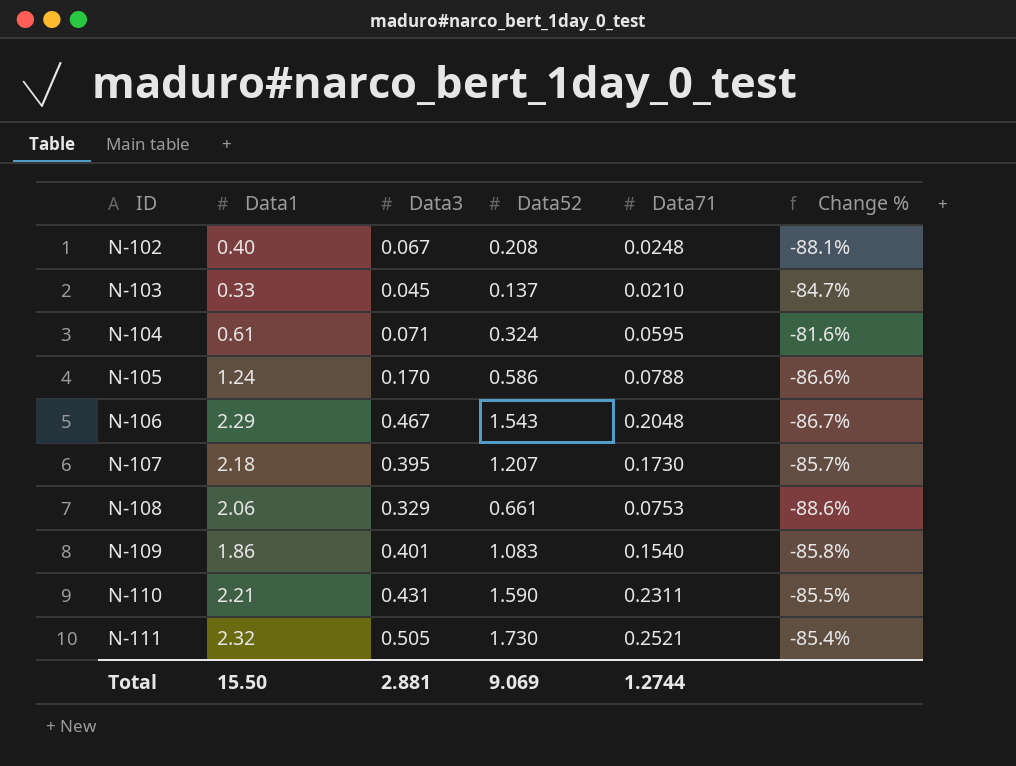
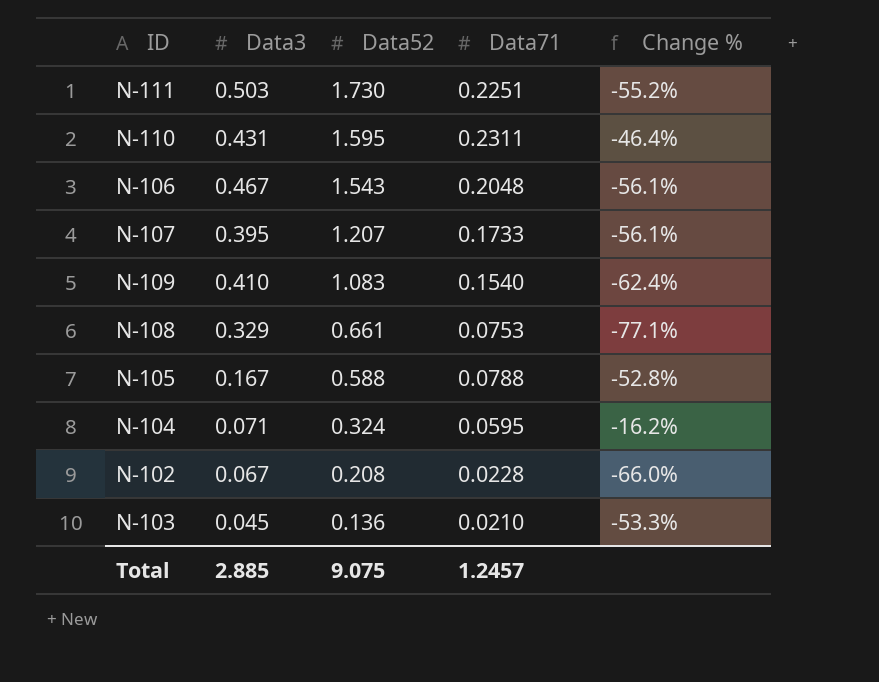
row order: ID ascending -> Data52 descending
column Data1 | position: 2 -> none
column Change % | formula: ([Data71] - [Data52]) / [Data52] -> ([Data71] - [Data3]) / [Data3]
N-111 | Data3: 0.505 -> 0.503
N-111 | Data71: 0.2521 -> 0.2251
N-110 | Data52: 1.590 -> 1.595
N-107 | Data71: 0.1730 -> 0.1733
N-109 | Data3: 0.401 -> 0.410
N-105 | Data3: 0.170 -> 0.167
N-105 | Data52: 0.586 -> 0.588
N-102 | Data71: 0.0248 -> 0.0228
N-103 | Data52: 0.137 -> 0.136
Total | Data3: 2.881 -> 2.885
Total | Data52: 9.069 -> 9.075
Total | Data71: 1.2744 -> 1.2457

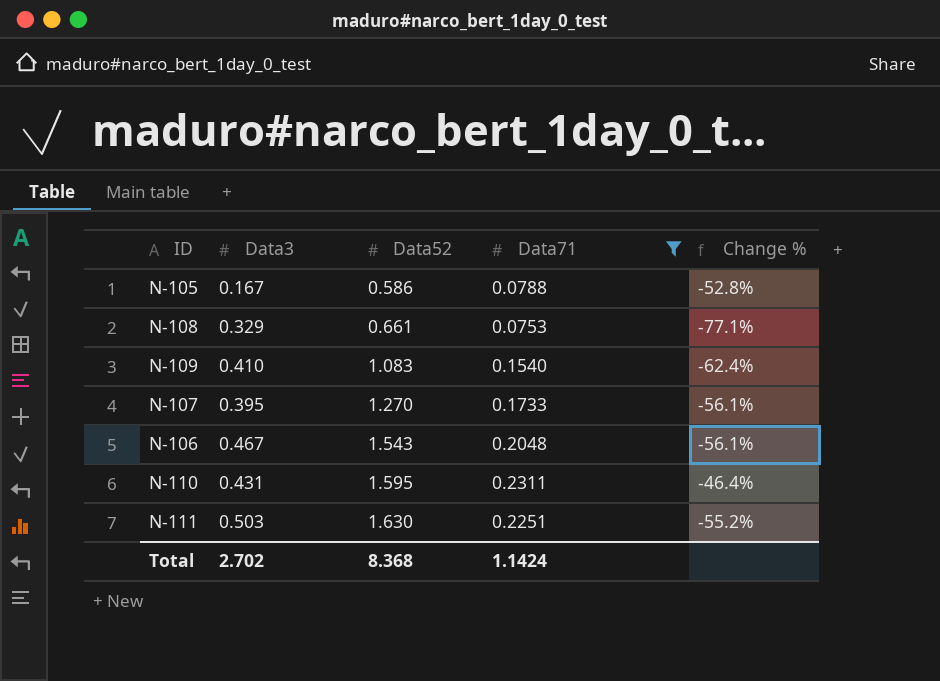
filter: none -> Data71 >= 0.0753
row order: Data52 descending -> Data52 ascending
N-105 | Data52: 0.588 -> 0.586
N-107 | Data52: 1.207 -> 1.270
N-111 | Data52: 1.730 -> 1.630
Total | Data3: 2.885 -> 2.702
Total | Data52: 9.075 -> 8.368
Total | Data71: 1.2457 -> 1.1424

